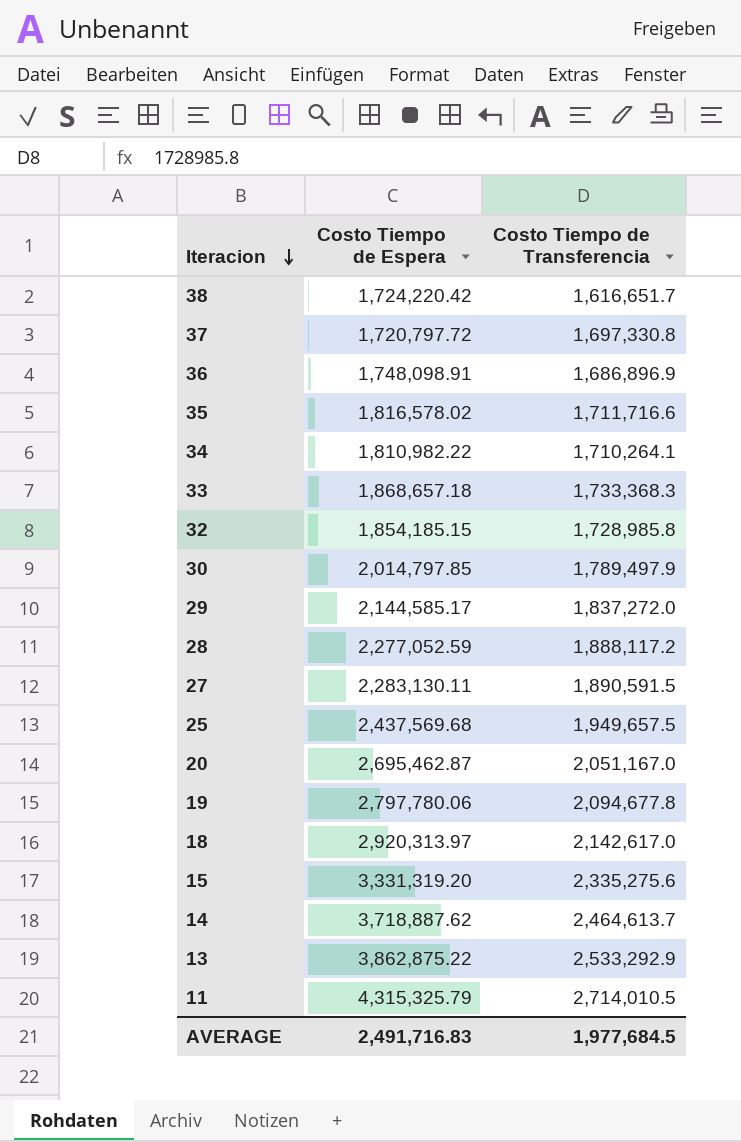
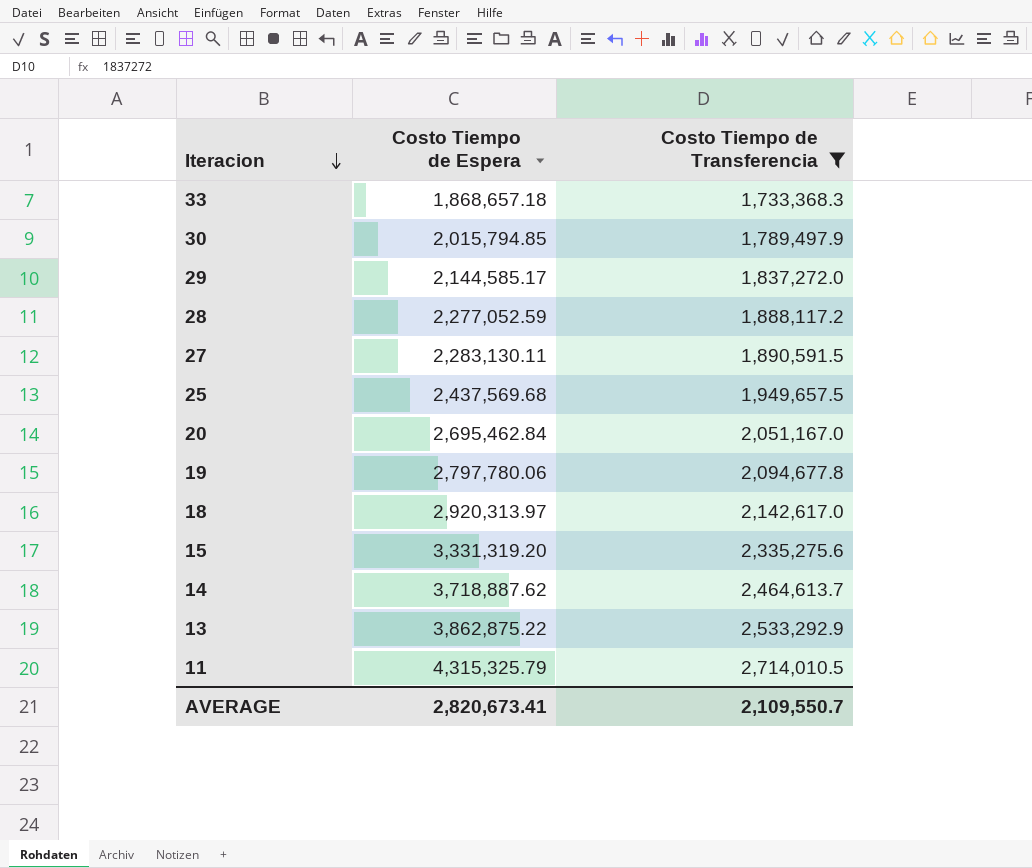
filter: none -> Costo Tiempo de Transferencia >= 1,733,368.3
30 | Costo Tiempo de Espera: 2,014,797.85 -> 2,015,794.85
20 | Costo Tiempo de Espera: 2,695,462.87 -> 2,695,462.84
AVERAGE | Costo Tiempo de Espera: 2,491,716.83 -> 2,820,673.41
AVERAGE | Costo Tiempo de Transferencia: 1,977,684.5 -> 2,109,550.7

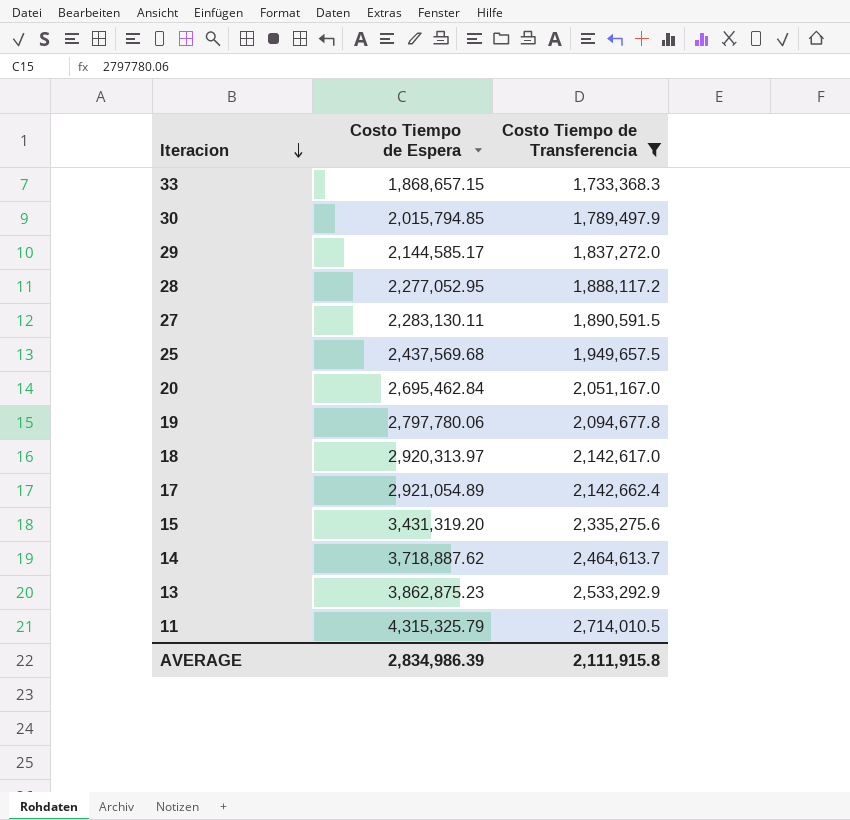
33 | Costo Tiempo de Espera: 1,868,657.18 -> 1,868,657.15
28 | Costo Tiempo de Espera: 2,277,052.59 -> 2,277,052.95
row 17: none -> 2,921,054.89 | 2,142,662.4
15 | Costo Tiempo de Espera: 3,331,319.20 -> 3,431,319.20
13 | Costo Tiempo de Espera: 3,862,875.22 -> 3,862,875.23
AVERAGE | Costo Tiempo de Espera: 2,820,673.41 -> 2,834,986.39
AVERAGE | Costo Tiempo de Transferencia: 2,109,550.7 -> 2,111,915.8

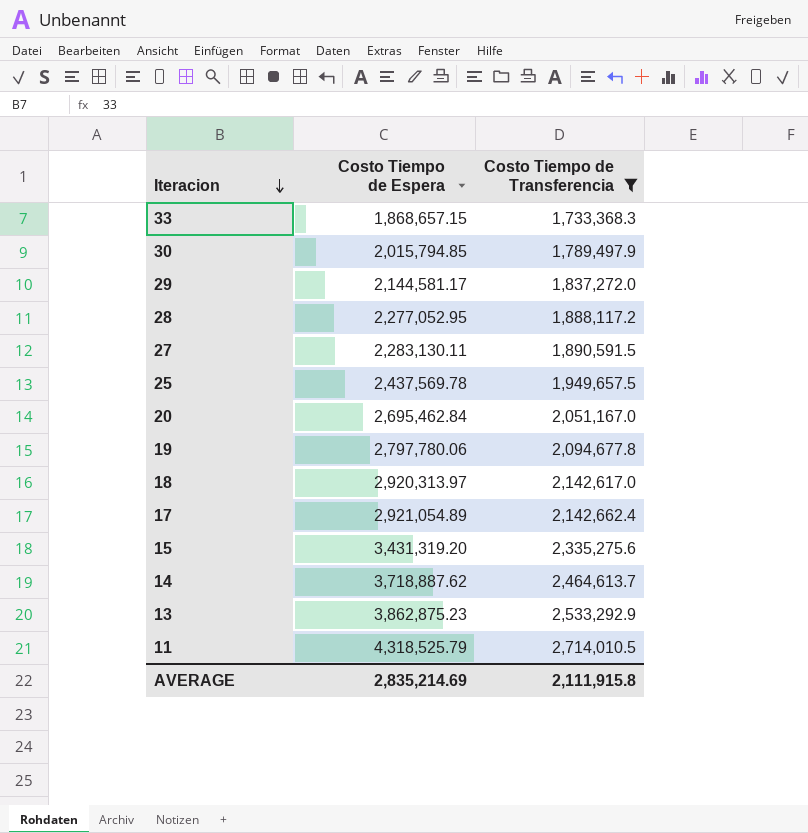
29 | Costo Tiempo de Espera: 2,144,585.17 -> 2,144,581.17
25 | Costo Tiempo de Espera: 2,437,569.68 -> 2,437,569.78
11 | Costo Tiempo de Espera: 4,315,325.79 -> 4,318,525.79
AVERAGE | Costo Tiempo de Espera: 2,834,986.39 -> 2,835,214.69

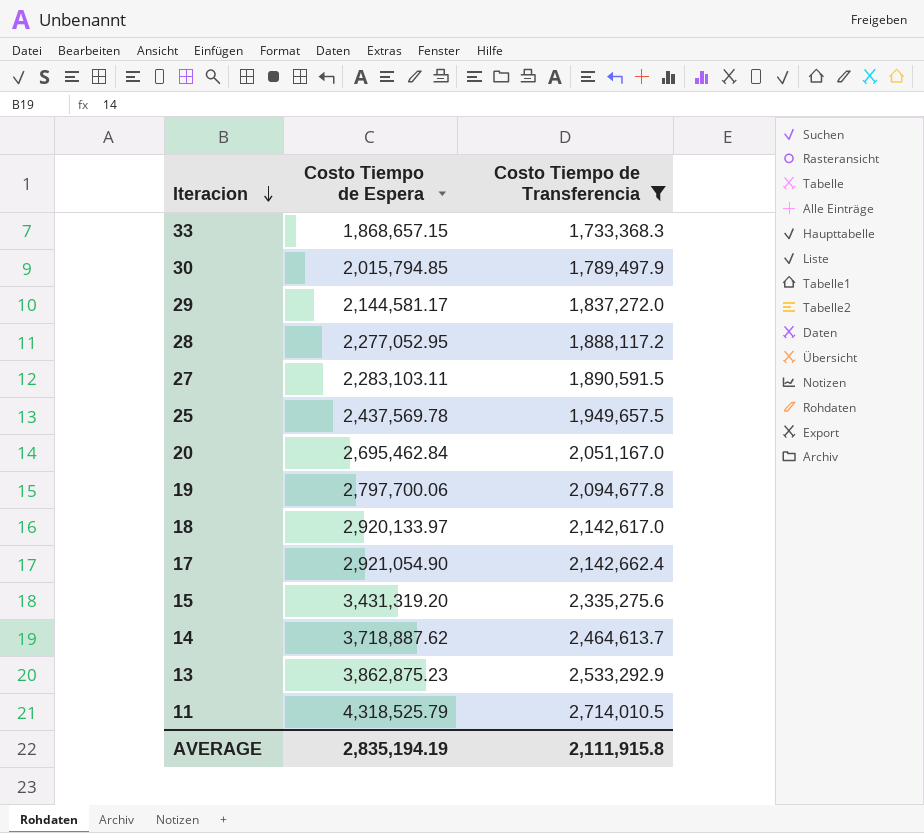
27 | Costo Tiempo de Espera: 2,283,130.11 -> 2,283,103.11
19 | Costo Tiempo de Espera: 2,797,780.06 -> 2,797,700.06
18 | Costo Tiempo de Espera: 2,920,313.97 -> 2,920,133.97
17 | Costo Tiempo de Espera: 2,921,054.89 -> 2,921,054.90
AVERAGE | Costo Tiempo de Espera: 2,835,214.69 -> 2,835,194.19

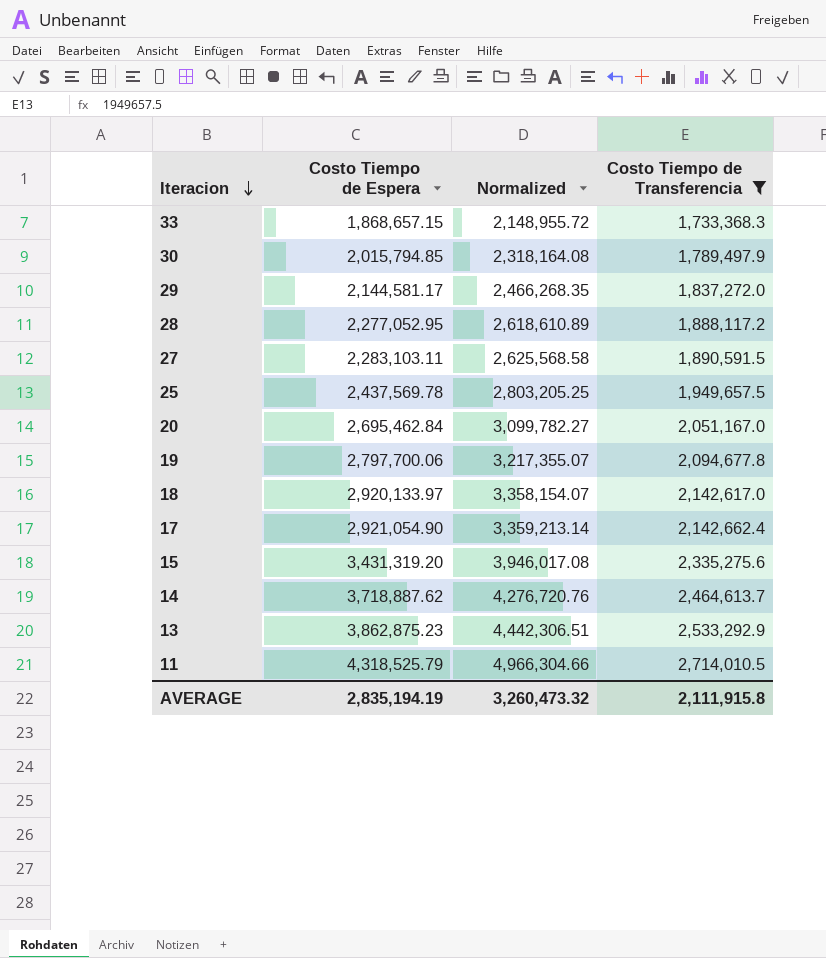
column Normalized | formula: none -> [Costo Tiempo de Espera] * 1.15

